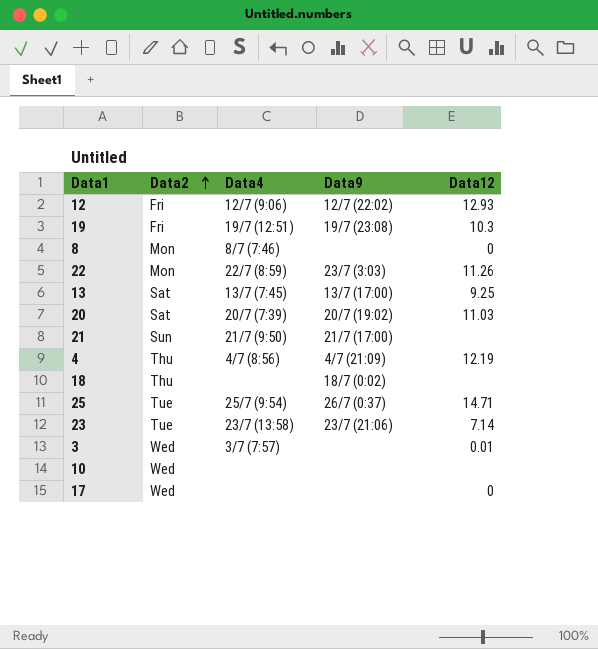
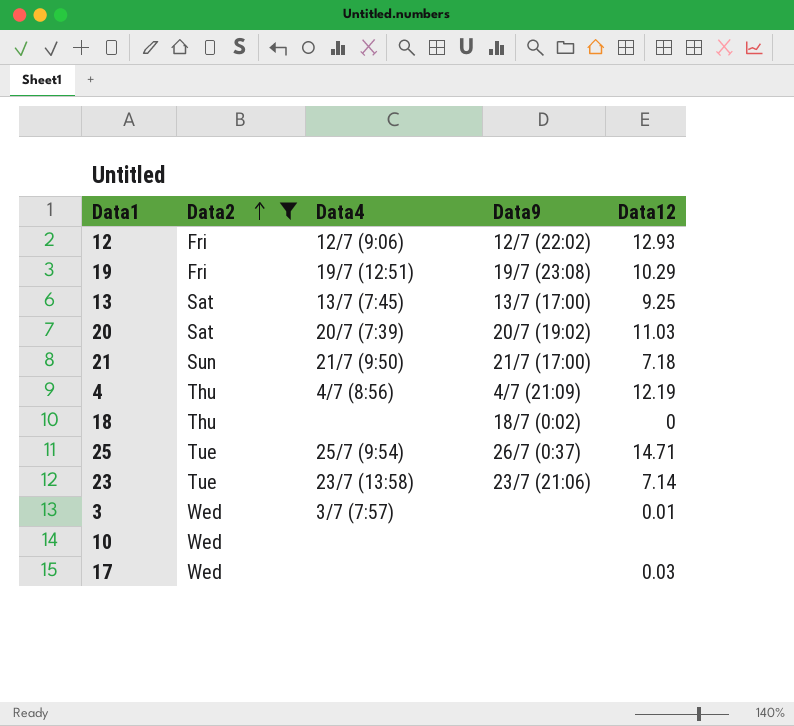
filter: none -> Data2 != Mon
19 | Data12: 10.3 -> 10.29
21 | Data12: none -> 7.18
18 | Data12: none -> 0
17 | Data12: 0 -> 0.03

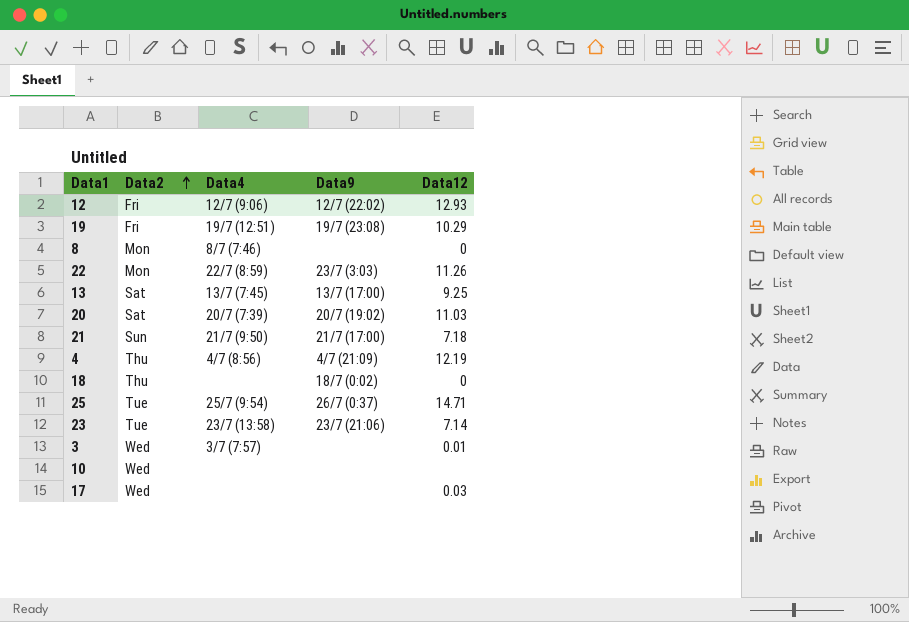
filter: Data2 != Mon -> none

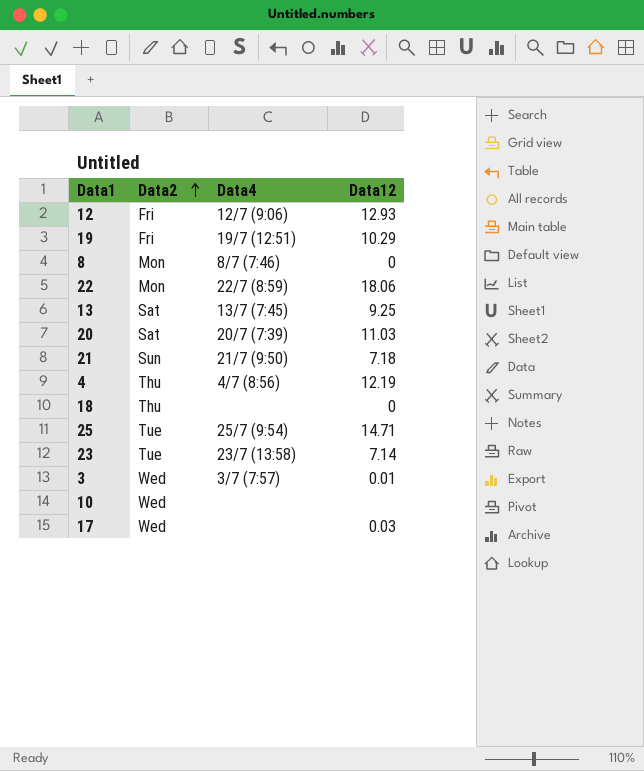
column Data9 | position: 4 -> none
22 | Data12: 11.26 -> 18.06

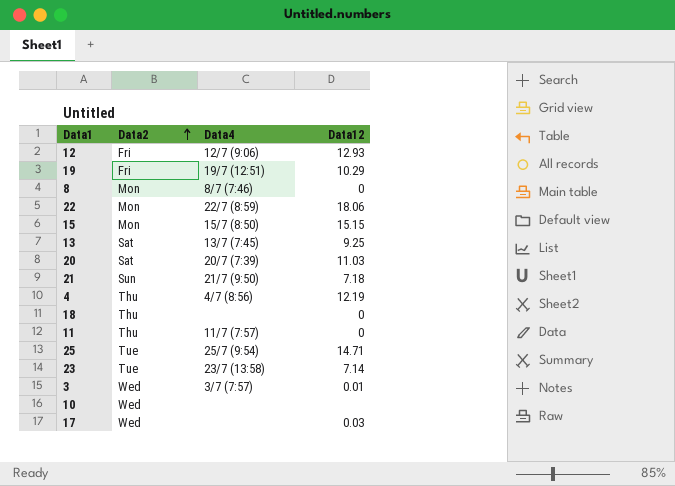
row 15: none -> Mon | 15/7 (8:50) | 15.15
row 11: none -> Thu | 11/7 (7:57) | 0

